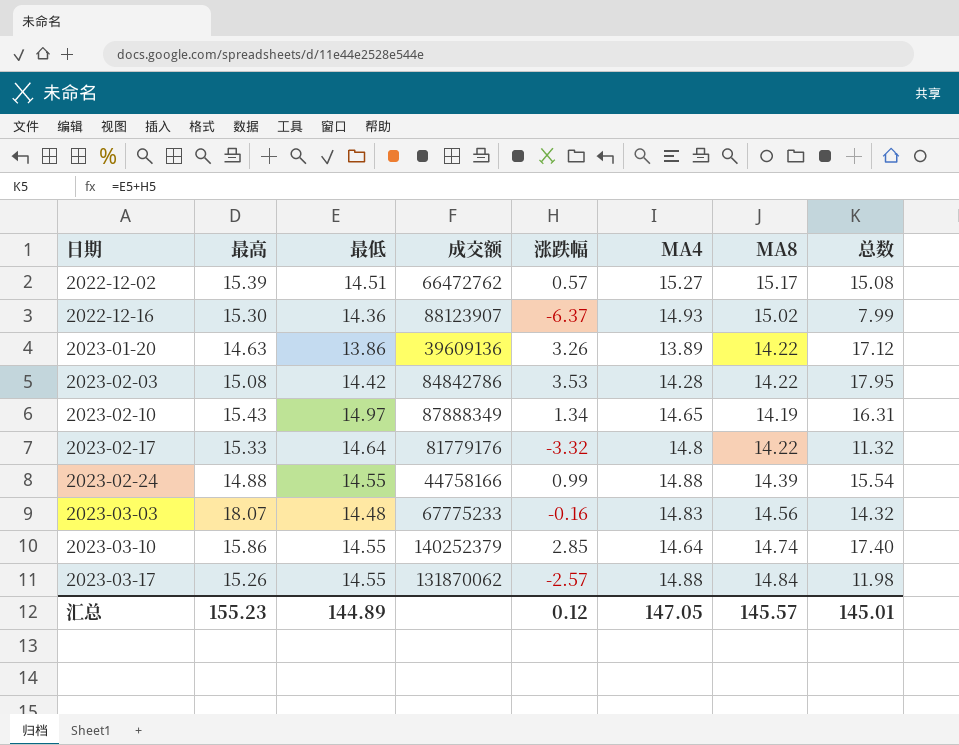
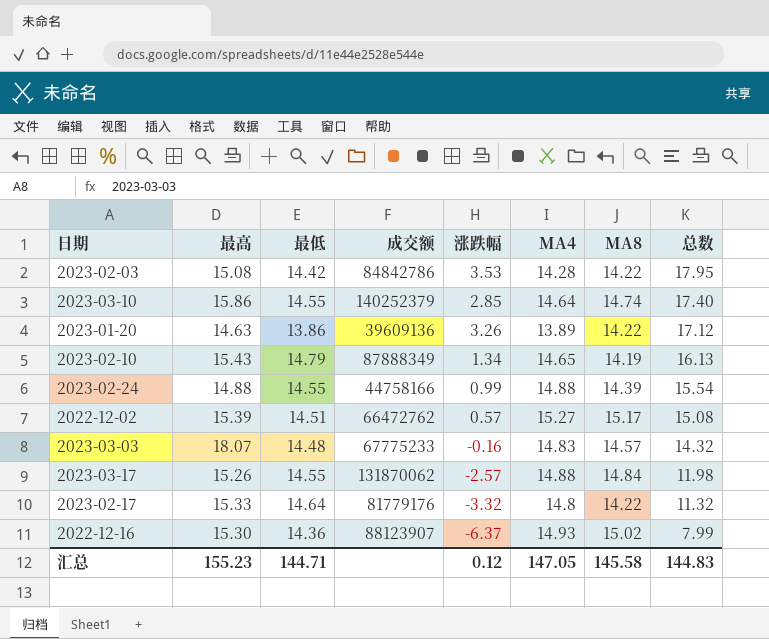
row order: 日期 ascending -> 总数 descending
2023-02-10 | 最低: 14.97 -> 14.79
2023-02-10 | 总数: 16.31 -> 16.13
2023-03-03 | MA8: 14.56 -> 14.57
汇总 | 最低: 144.89 -> 144.71
汇总 | MA8: 145.57 -> 145.58
汇总 | 总数: 145.01 -> 144.83

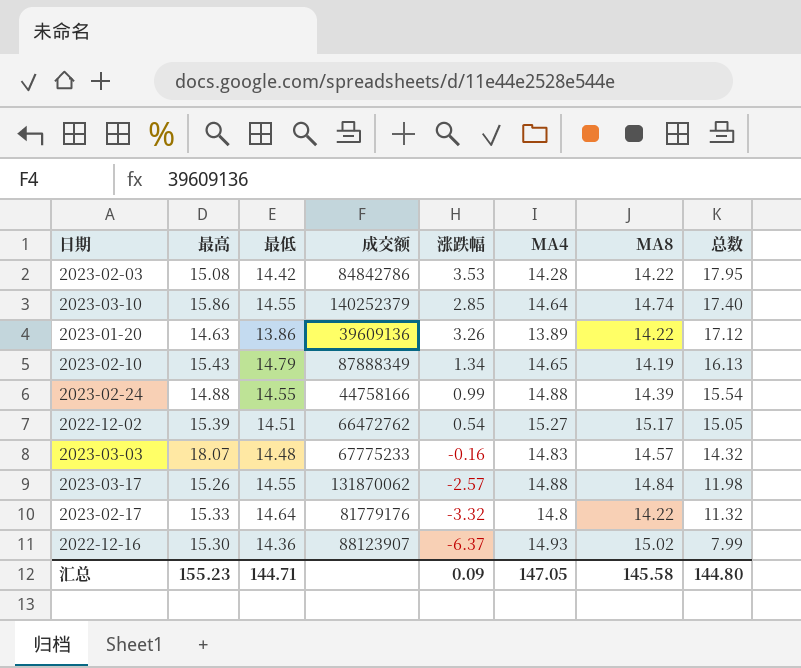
2022-12-02 | 涨跌幅: 0.57 -> 0.54
2022-12-02 | 总数: 15.08 -> 15.05
汇总 | 涨跌幅: 0.12 -> 0.09
汇总 | 总数: 144.83 -> 144.80

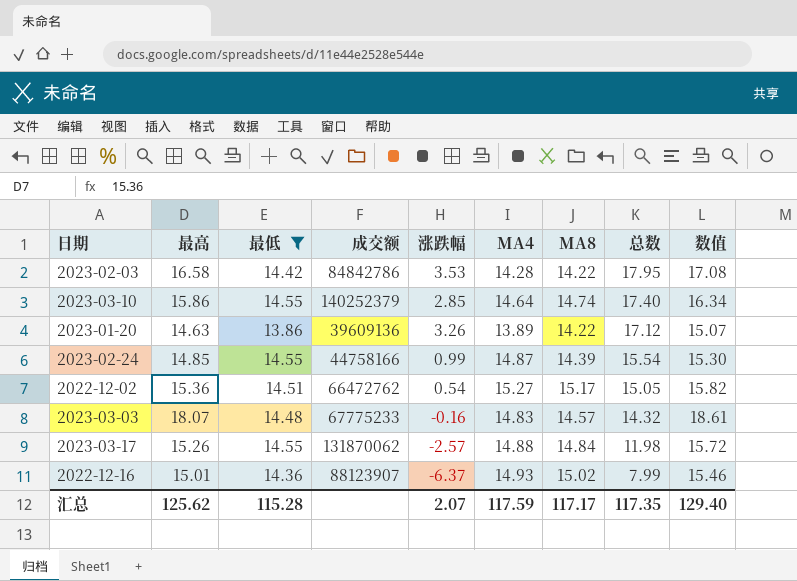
filter: none -> 最低 <= 14.55
column 数值 | formula: none -> [最高] * 1.03
2023-02-03 | 最高: 15.08 -> 16.58
2023-02-24 | 最高: 14.88 -> 14.85
2023-02-24 | MA4: 14.88 -> 14.87
2022-12-02 | 最高: 15.39 -> 15.36
2022-12-16 | 最高: 15.30 -> 15.01
汇总 | 最高: 155.23 -> 125.62
汇总 | 最低: 144.71 -> 115.28
汇总 | 涨跌幅: 0.09 -> 2.07
汇总 | MA4: 147.05 -> 117.59
汇总 | MA8: 145.58 -> 117.17
汇总 | 总数: 144.80 -> 117.35

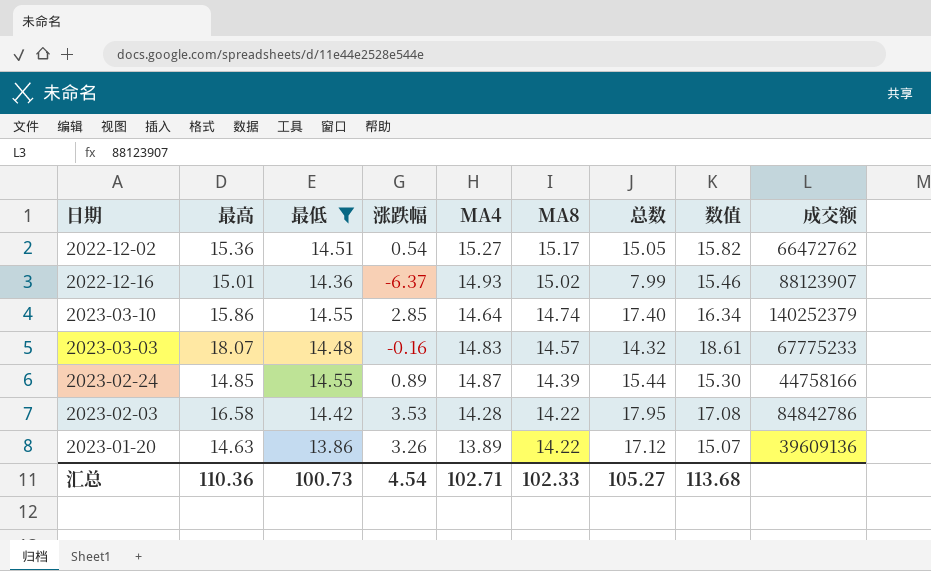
row order: 总数 descending -> MA8 descending
column 成交额 | position: 4 -> 9
row 2023-03-17: 15.26 | 14.55 | 131870062 | -2.57 | 14.88 | 14.84 | 11.98 | 15.72 -> none
2023-02-24 | 涨跌幅: 0.99 -> 0.89
2023-02-24 | 总数: 15.54 -> 15.44
汇总 | 最高: 125.62 -> 110.36
汇总 | 最低: 115.28 -> 100.73
汇总 | 涨跌幅: 2.07 -> 4.54
汇总 | MA4: 117.59 -> 102.71
汇总 | MA8: 117.17 -> 102.33
汇总 | 总数: 117.35 -> 105.27
汇总 | 数值: 129.40 -> 113.68

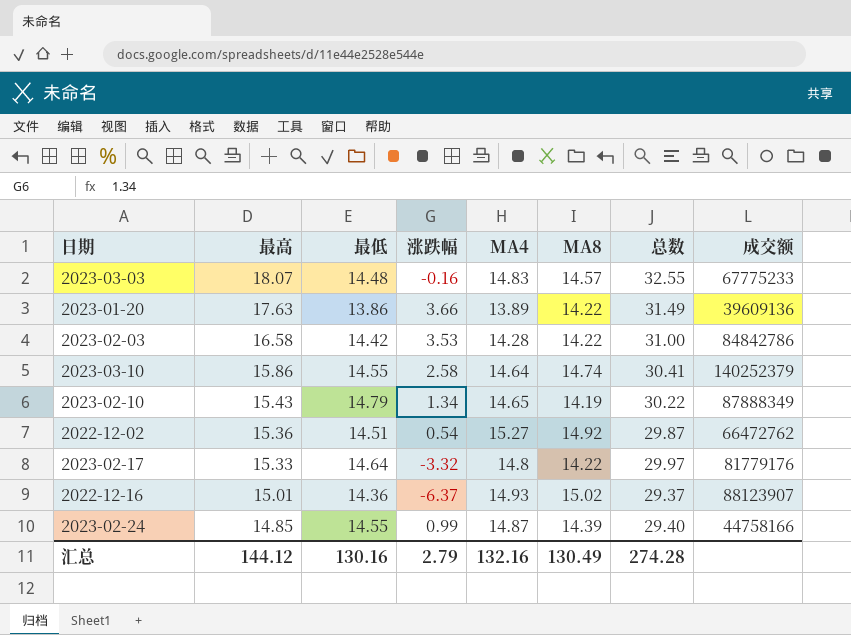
filter: 最低 <= 14.55 -> none
row order: MA8 descending -> 最高 descending
column 数值 | formula: [最高] * 1.03 -> none
column 总数 | formula: [最低] + [涨跌幅] -> [最高] + [最低]
2023-01-20 | 最高: 14.63 -> 17.63
2023-01-20 | 涨跌幅: 3.26 -> 3.66
2023-03-10 | 涨跌幅: 2.85 -> 2.58
2022-12-02 | MA8: 15.17 -> 14.92
2023-02-24 | 涨跌幅: 0.89 -> 0.99
汇总 | 最高: 110.36 -> 144.12
汇总 | 最低: 100.73 -> 130.16
汇总 | 涨跌幅: 4.54 -> 2.79
汇总 | MA4: 102.71 -> 132.16
汇总 | MA8: 102.33 -> 130.49
汇总 | 总数: 105.27 -> 274.28

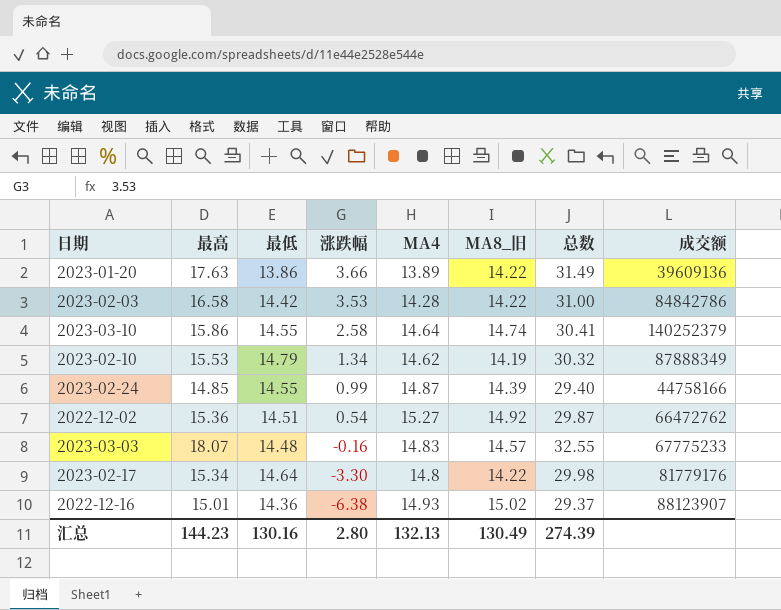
row order: 最高 descending -> 涨跌幅 descending
column name: MA8 -> MA8_旧
2023-02-10 | 最高: 15.43 -> 15.53
2023-02-10 | MA4: 14.65 -> 14.62
2023-02-10 | 总数: 30.22 -> 30.32
2023-02-17 | 最高: 15.33 -> 15.34
2023-02-17 | 涨跌幅: -3.32 -> -3.30
2023-02-17 | 总数: 29.97 -> 29.98
2022-12-16 | 涨跌幅: -6.37 -> -6.38
汇总 | 最高: 144.12 -> 144.23
汇总 | 涨跌幅: 2.79 -> 2.80
汇总 | MA4: 132.16 -> 132.13
汇总 | 总数: 274.28 -> 274.39

